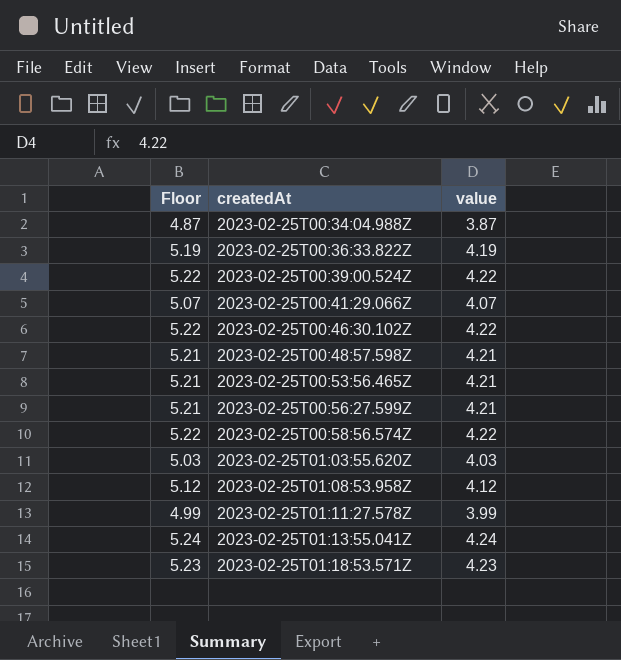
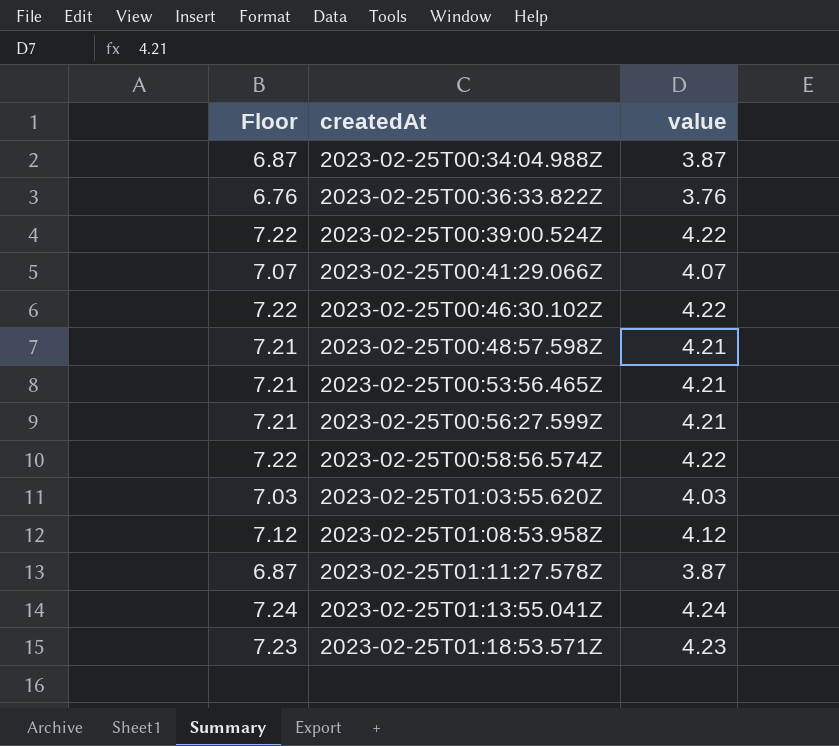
column Floor | formula: [value] + 1 -> [value] + 3
2023-02-25T00:36:33.822Z | value: 4.19 -> 3.76
2023-02-25T01:11:27.578Z | value: 3.99 -> 3.87

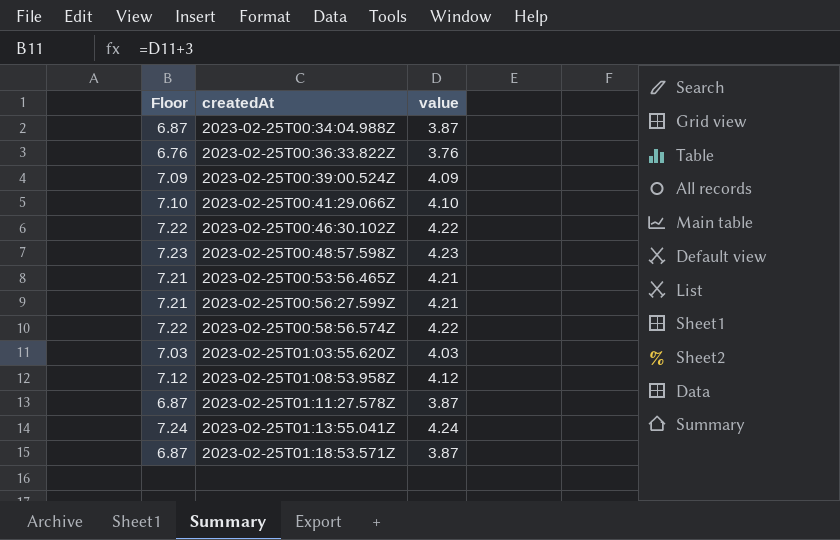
2023-02-25T00:39:00.524Z | Floor: 7.22 -> 7.09
2023-02-25T00:39:00.524Z | value: 4.22 -> 4.09
2023-02-25T00:41:29.066Z | Floor: 7.07 -> 7.10
2023-02-25T00:41:29.066Z | value: 4.07 -> 4.10
2023-02-25T00:48:57.598Z | Floor: 7.21 -> 7.23
2023-02-25T00:48:57.598Z | value: 4.21 -> 4.23
2023-02-25T01:18:53.571Z | Floor: 7.23 -> 6.87
2023-02-25T01:18:53.571Z | value: 4.23 -> 3.87

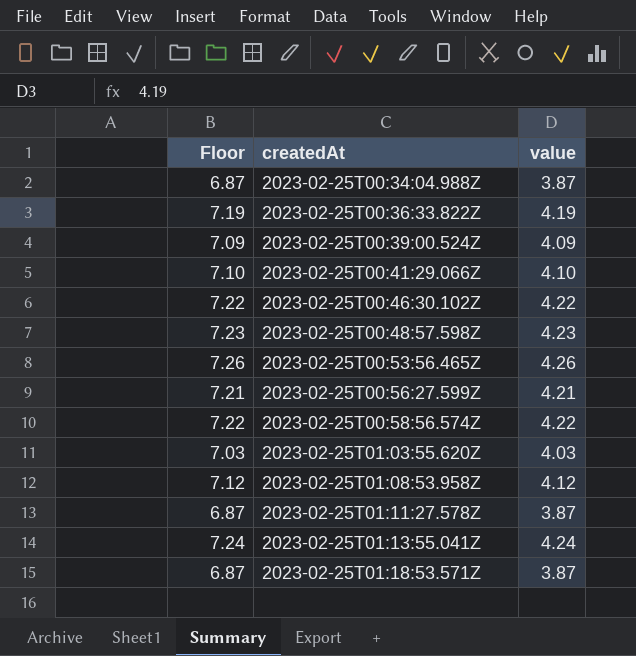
2023-02-25T00:36:33.822Z | Floor: 6.76 -> 7.19
2023-02-25T00:36:33.822Z | value: 3.76 -> 4.19
2023-02-25T00:53:56.465Z | Floor: 7.21 -> 7.26
2023-02-25T00:53:56.465Z | value: 4.21 -> 4.26

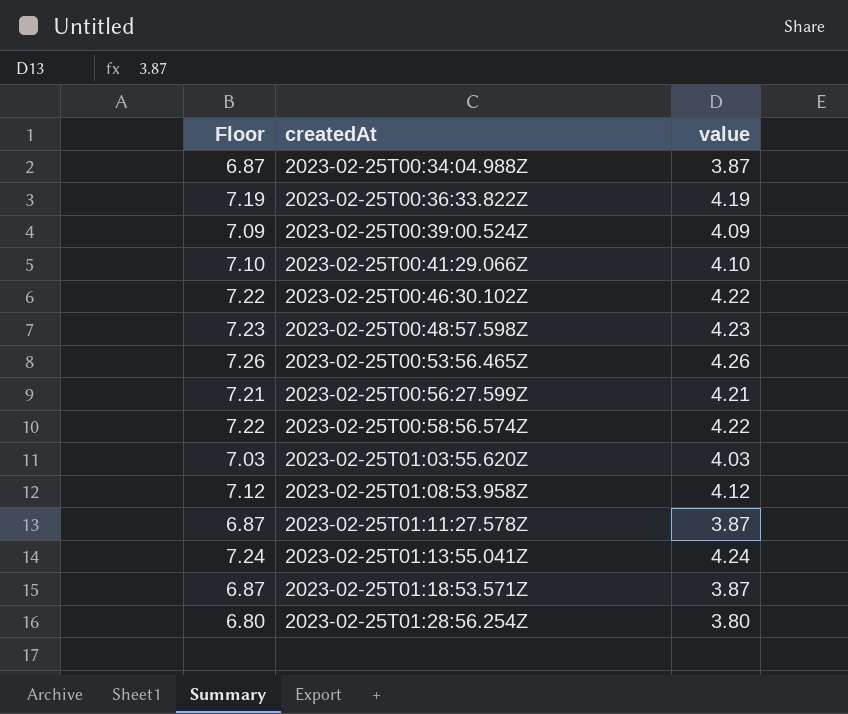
row 2023-02-25T01:28:56.254Z: none -> 6.80 | 3.80

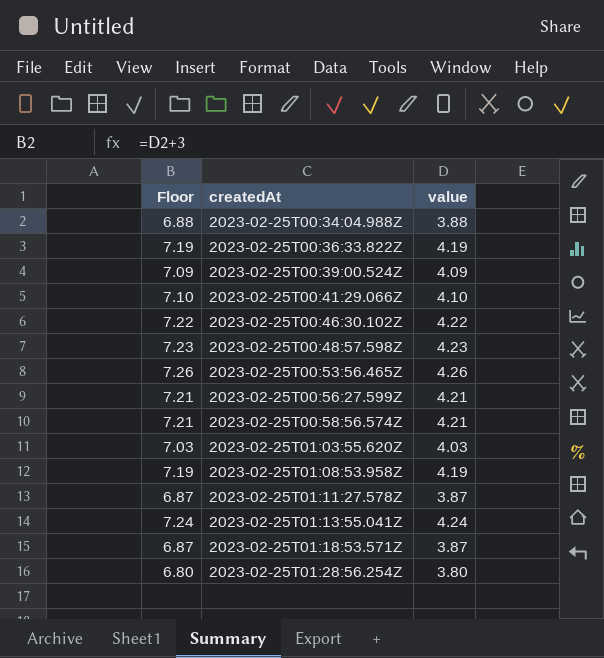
2023-02-25T00:34:04.988Z | Floor: 6.87 -> 6.88
2023-02-25T00:34:04.988Z | value: 3.87 -> 3.88
2023-02-25T00:58:56.574Z | Floor: 7.22 -> 7.21
2023-02-25T00:58:56.574Z | value: 4.22 -> 4.21
2023-02-25T01:08:53.958Z | Floor: 7.12 -> 7.19
2023-02-25T01:08:53.958Z | value: 4.12 -> 4.19

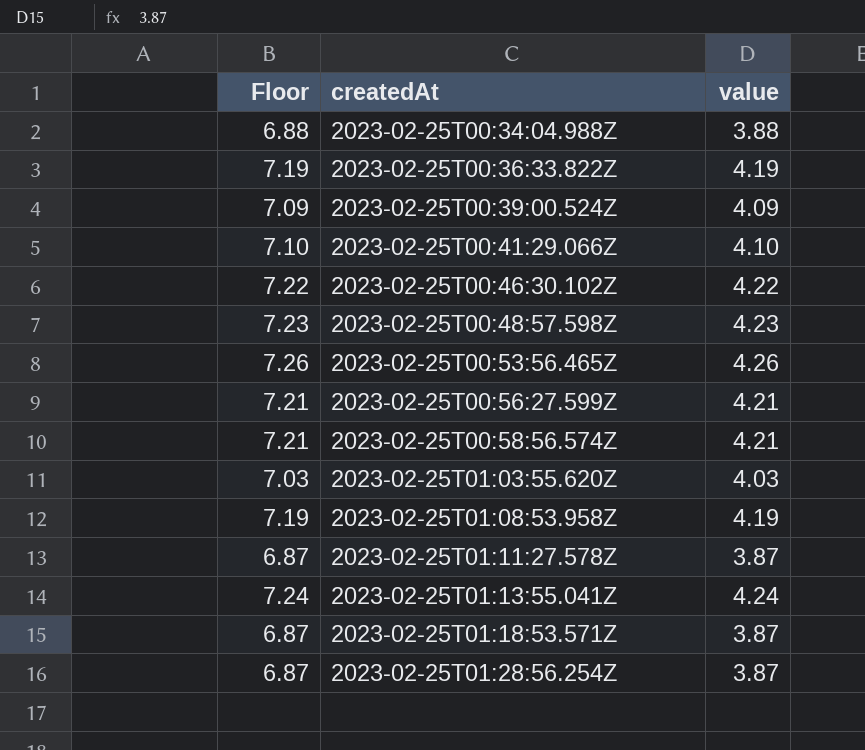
2023-02-25T01:28:56.254Z | Floor: 6.80 -> 6.87
2023-02-25T01:28:56.254Z | value: 3.80 -> 3.87

